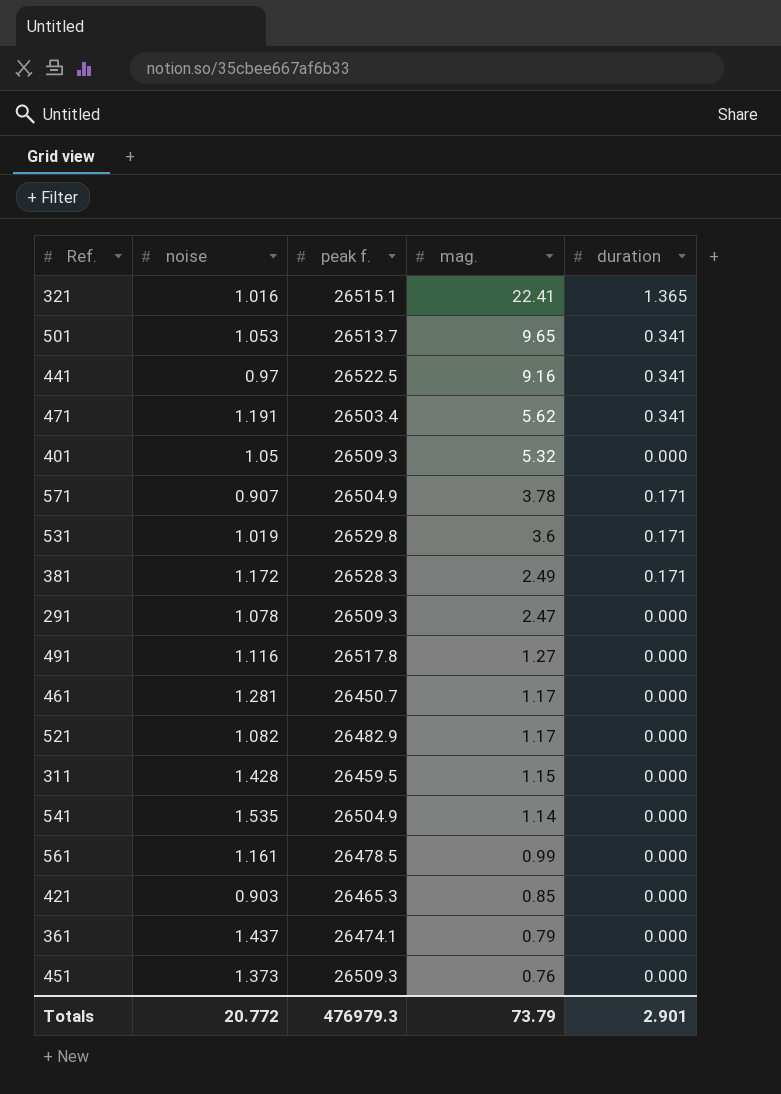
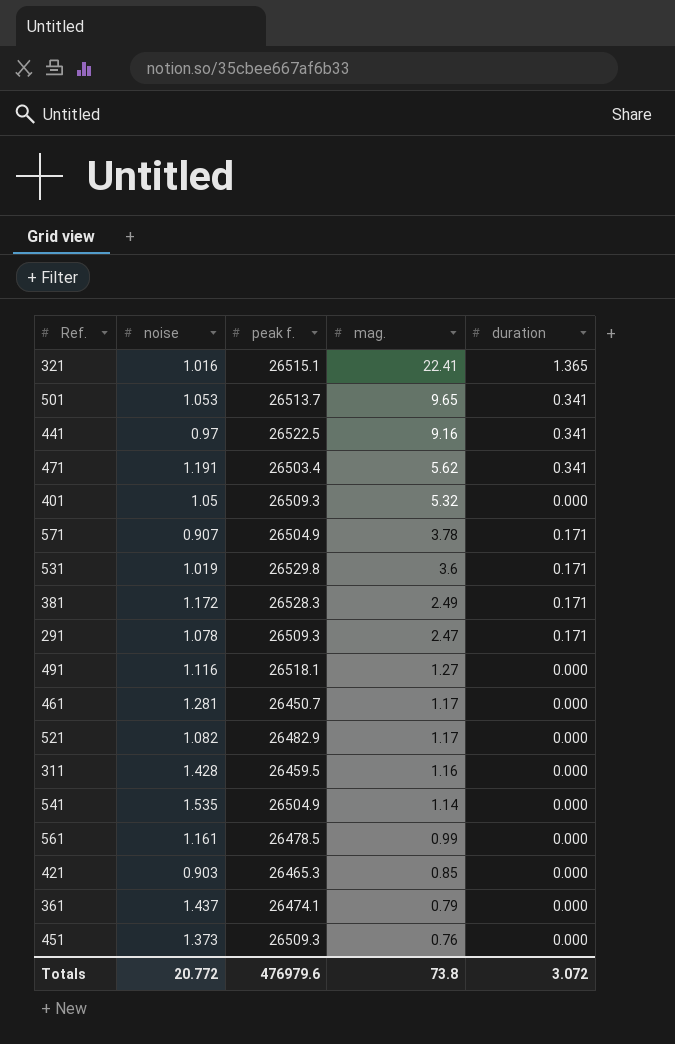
291 | duration: 0.000 -> 0.171
491 | peak f.: 26517.8 -> 26518.1
311 | mag.: 1.15 -> 1.16
Totals | peak f.: 476979.3 -> 476979.6
Totals | mag.: 73.79 -> 73.8
Totals | duration: 2.901 -> 3.072

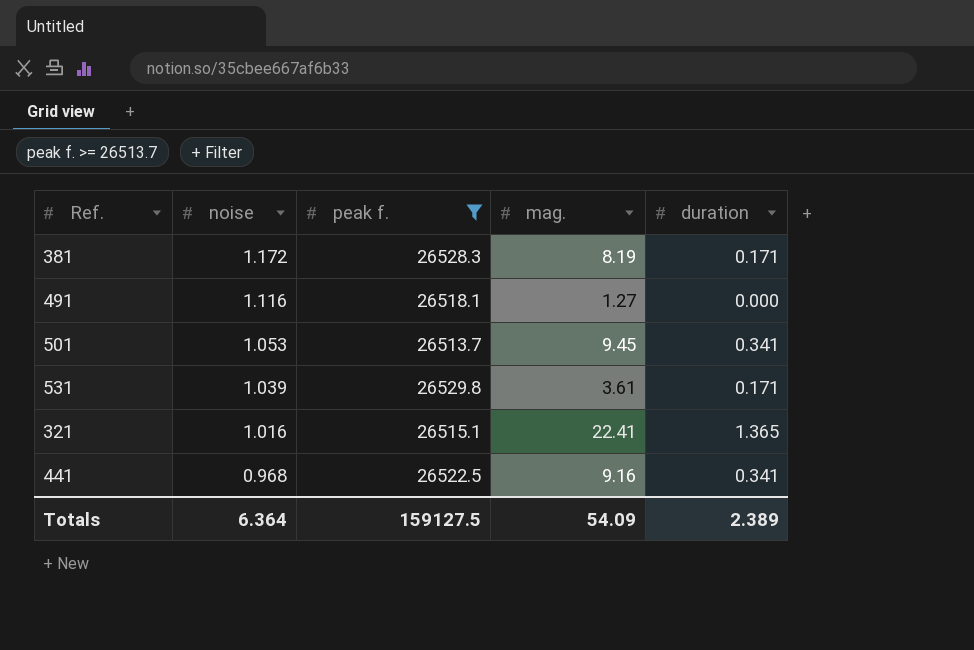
filter: none -> peak f. >= 26513.7
row order: mag. descending -> noise descending
381 | mag.: 2.49 -> 8.19
501 | mag.: 9.65 -> 9.45
531 | noise: 1.019 -> 1.039
531 | mag.: 3.6 -> 3.61
441 | noise: 0.97 -> 0.968
Totals | noise: 20.772 -> 6.364
Totals | peak f.: 476979.6 -> 159127.5
Totals | mag.: 73.8 -> 54.09
Totals | duration: 3.072 -> 2.389

